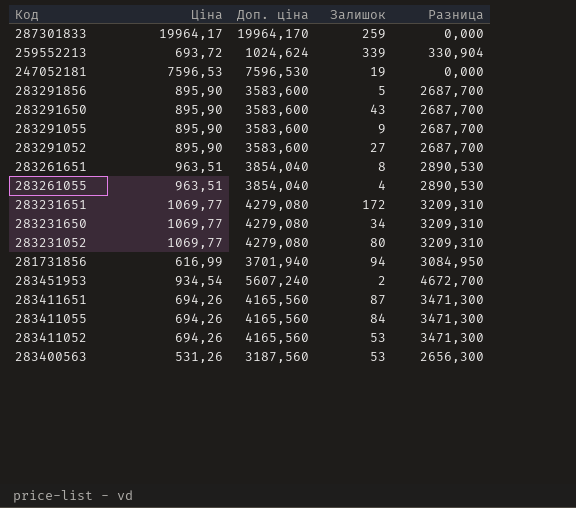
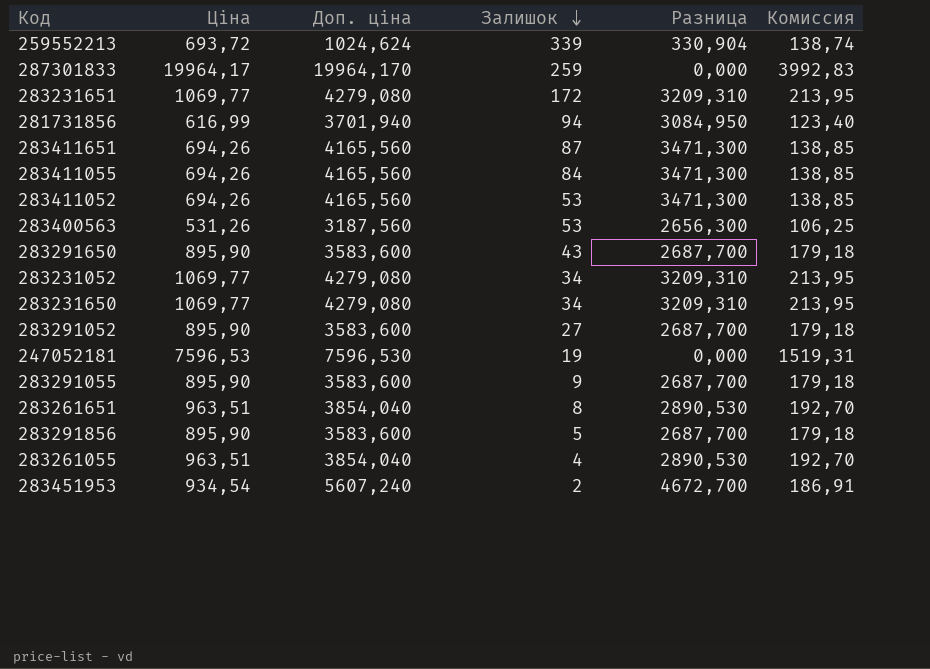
row order: none -> Залишок descending
column Комиссия | formula: none -> [Ціна] * 0,2
283231052 | Залишок: 80 -> 34

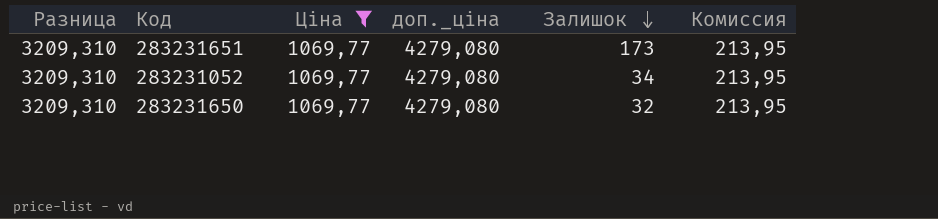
filter: none -> Ціна = 1069,77
column Разница | position: 5 -> 1
column name: Доп. ціна -> доп._ціна
283231651 | Залишок: 172 -> 173
283231650 | Залишок: 34 -> 32

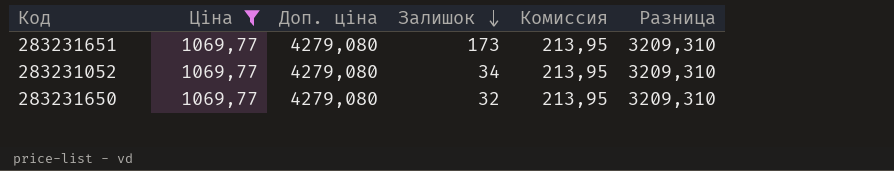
column name: доп._ціна -> Доп. ціна
column Разница | position: 1 -> 6

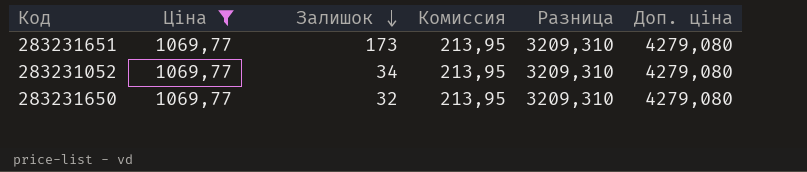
column Доп. ціна | position: 3 -> 6

